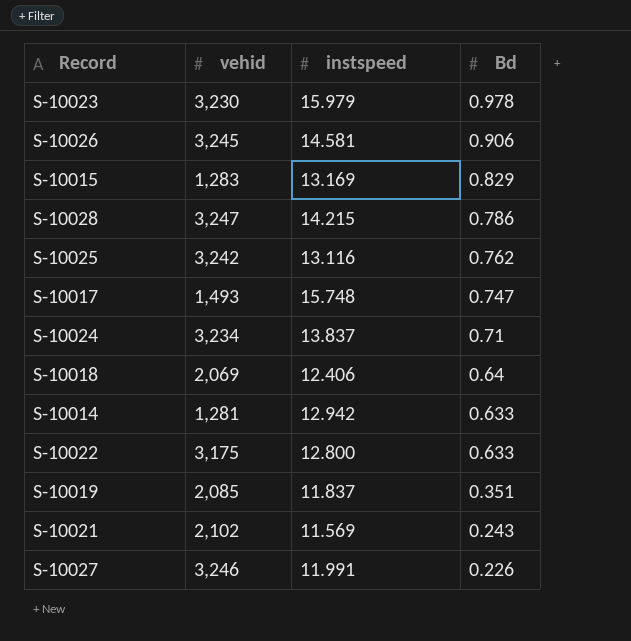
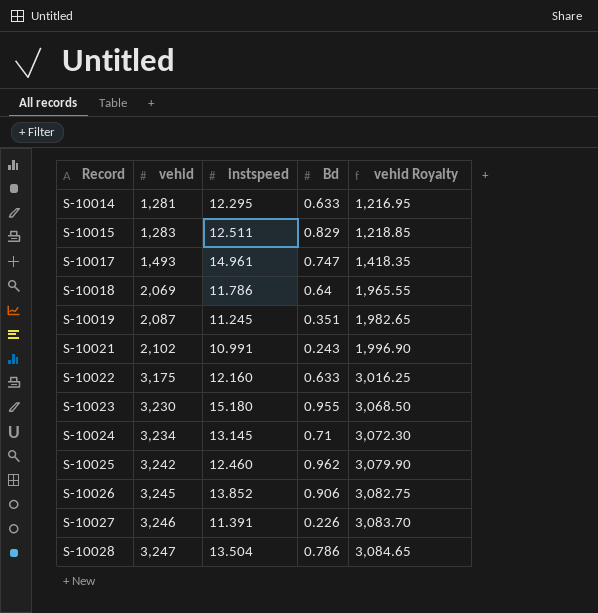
row order: Bd descending -> Record ascending
column vehid Royalty | formula: none -> [vehid] * 0.95
S-10014 | instspeed: 12.942 -> 12.295
S-10015 | instspeed: 13.169 -> 12.511
S-10017 | instspeed: 15.748 -> 14.961
S-10018 | instspeed: 12.406 -> 11.786
S-10019 | vehid: 2,085 -> 2,087
S-10019 | instspeed: 11.837 -> 11.245
S-10021 | instspeed: 11.569 -> 10.991
S-10022 | instspeed: 12.800 -> 12.160
S-10023 | instspeed: 15.979 -> 15.180
S-10023 | Bd: 0.978 -> 0.955
S-10024 | instspeed: 13.837 -> 13.145
S-10025 | instspeed: 13.116 -> 12.460
S-10025 | Bd: 0.762 -> 0.962
S-10026 | instspeed: 14.581 -> 13.852
S-10027 | instspeed: 11.991 -> 11.391
S-10028 | instspeed: 14.215 -> 13.504

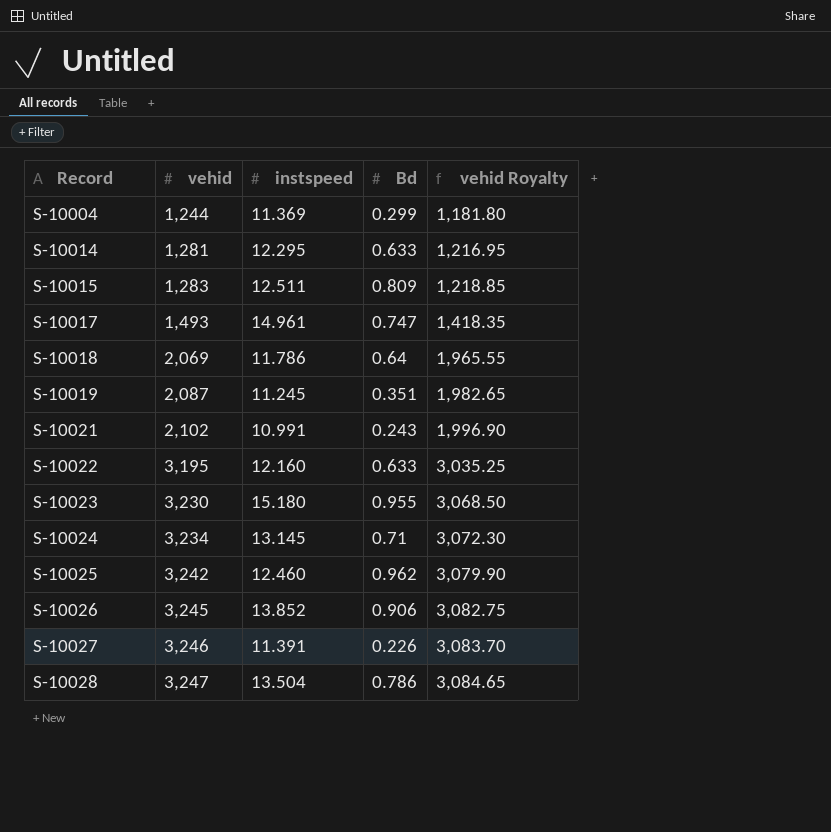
row S-10004: none -> 1,244 | 11.369 | 0.299 | 1,181.80
S-10015 | Bd: 0.829 -> 0.809
S-10022 | vehid: 3,175 -> 3,195
S-10022 | vehid Royalty: 3,016.25 -> 3,035.25

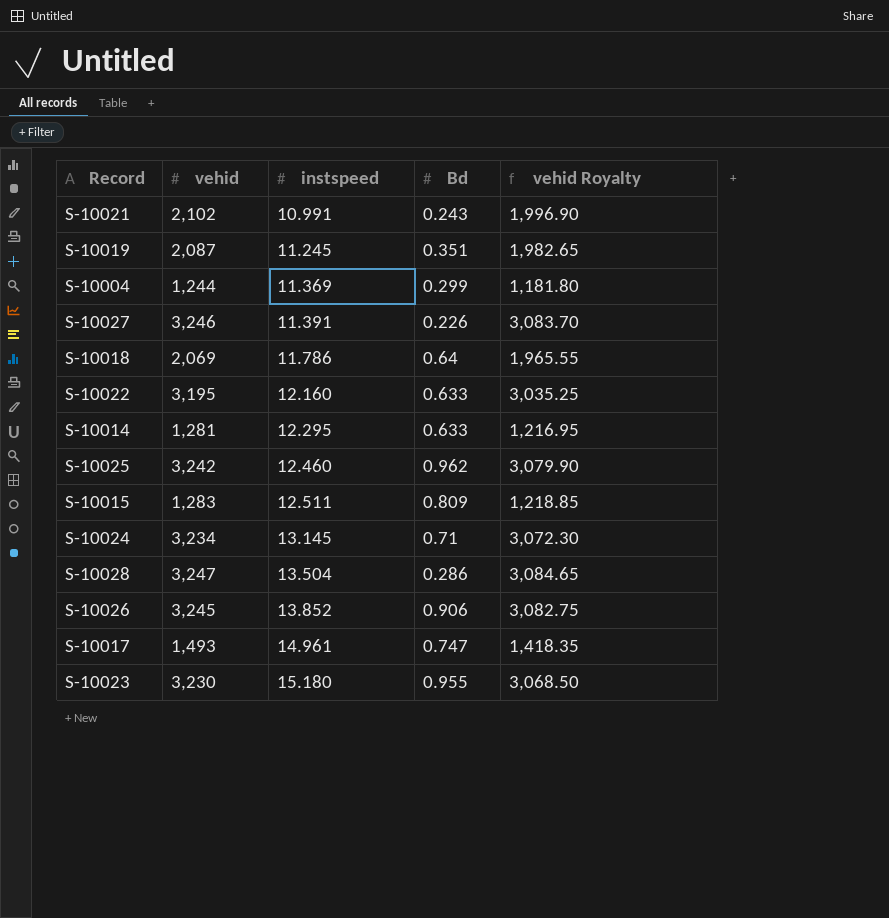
row order: Record ascending -> instspeed ascending
S-10028 | Bd: 0.786 -> 0.286

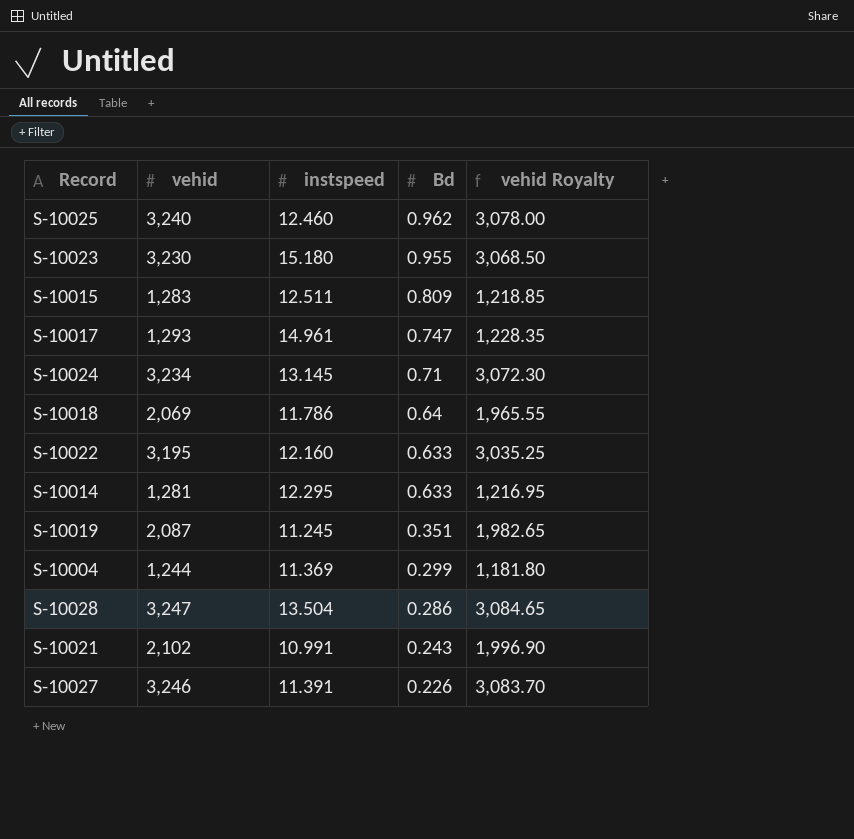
row order: instspeed ascending -> Bd descending
row S-10026: 3,245 | 13.852 | 0.906 | 3,082.75 -> none
S-10025 | vehid: 3,242 -> 3,240
S-10025 | vehid Royalty: 3,079.90 -> 3,078.00
S-10017 | vehid: 1,493 -> 1,293
S-10017 | vehid Royalty: 1,418.35 -> 1,228.35

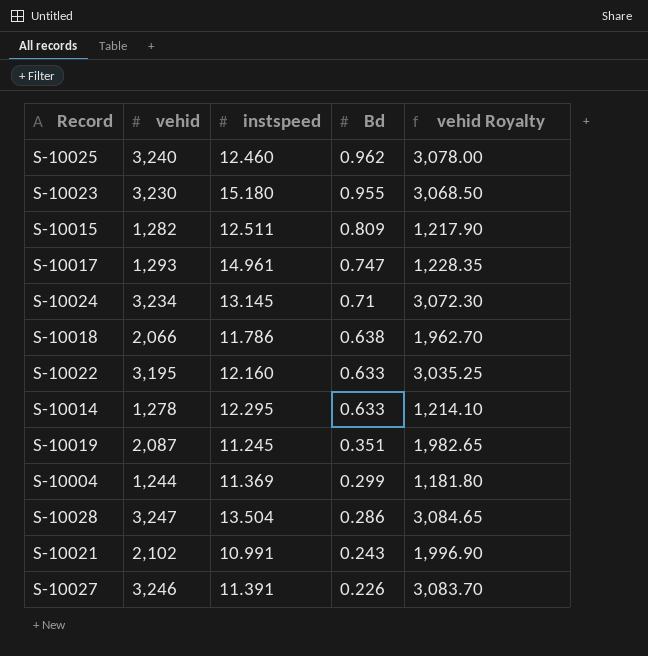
S-10015 | vehid: 1,283 -> 1,282
S-10015 | vehid Royalty: 1,218.85 -> 1,217.90
S-10018 | vehid: 2,069 -> 2,066
S-10018 | Bd: 0.64 -> 0.638
S-10018 | vehid Royalty: 1,965.55 -> 1,962.70
S-10014 | vehid: 1,281 -> 1,278
S-10014 | vehid Royalty: 1,216.95 -> 1,214.10

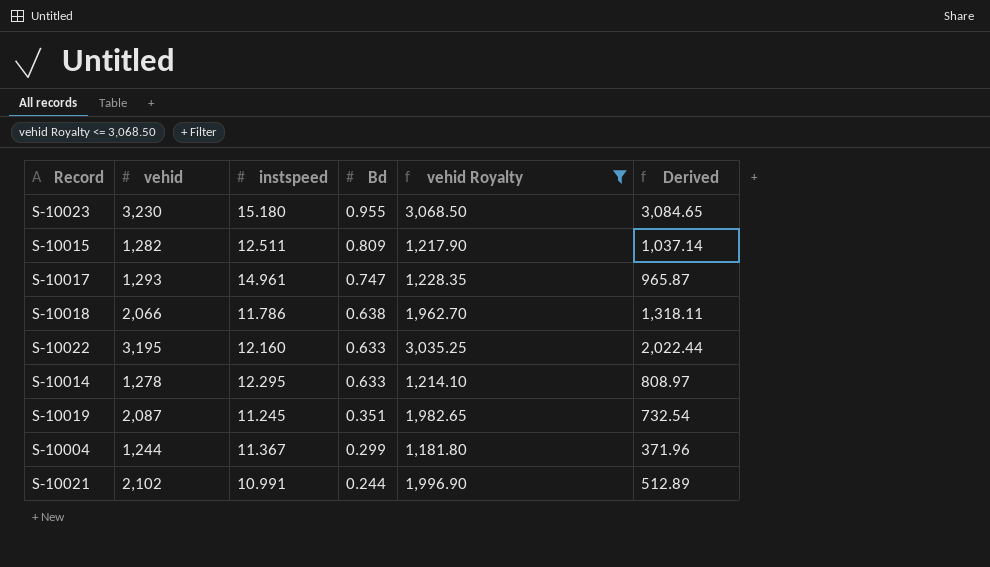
filter: none -> vehid Royalty <= 3,068.50
column Derived | formula: none -> [vehid] * [Bd]
S-10004 | instspeed: 11.369 -> 11.367
S-10021 | Bd: 0.243 -> 0.244

